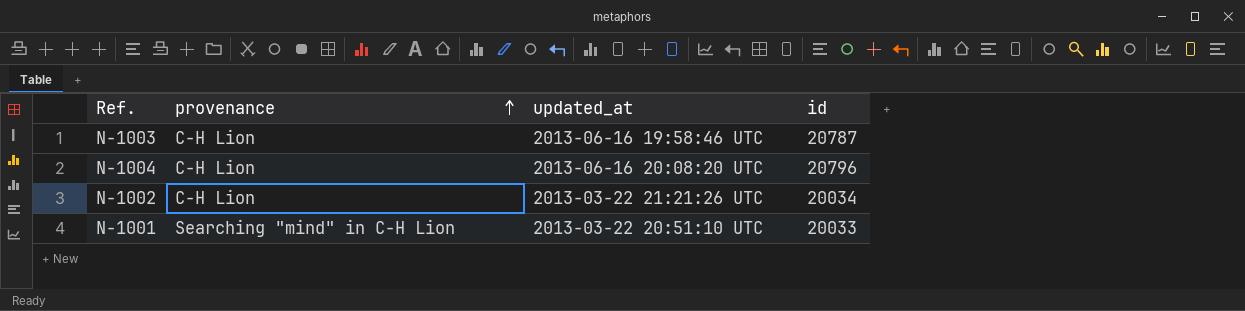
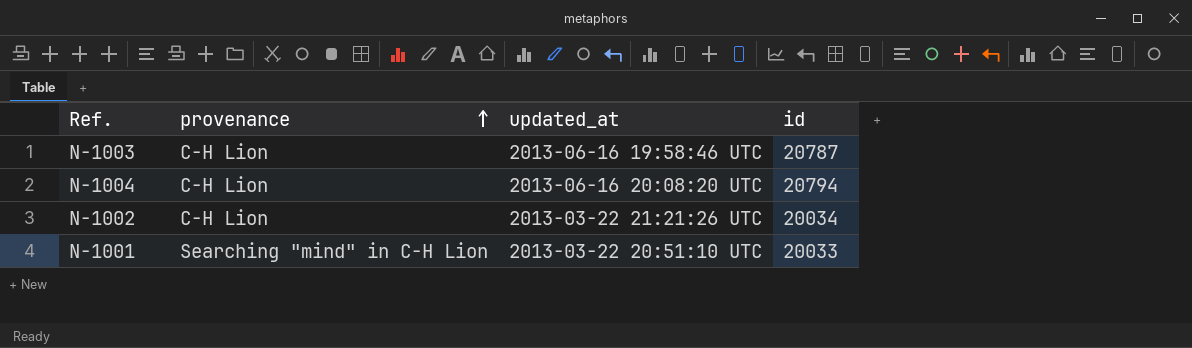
N-1004 | id: 20796 -> 20794

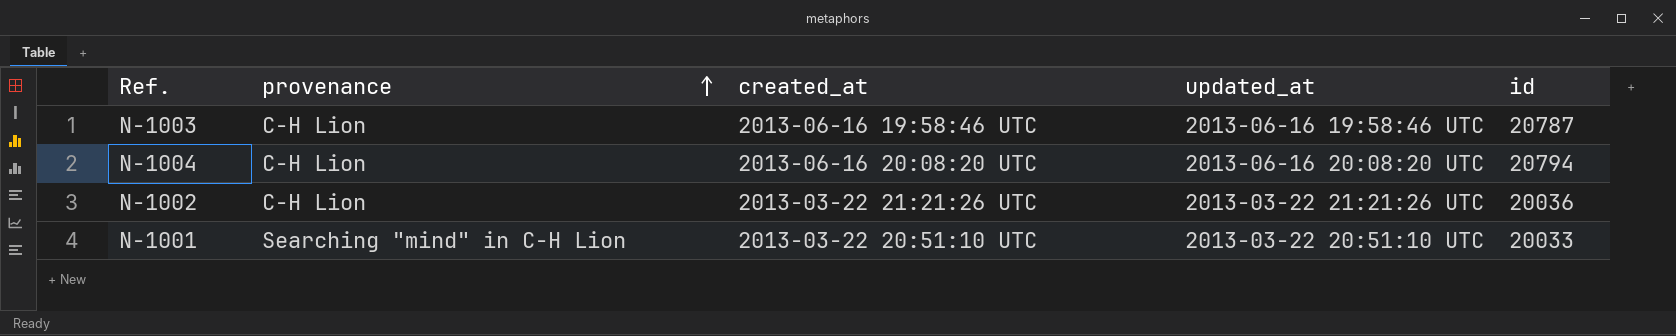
column created_at | position: none -> 3
N-1002 | id: 20034 -> 20036

